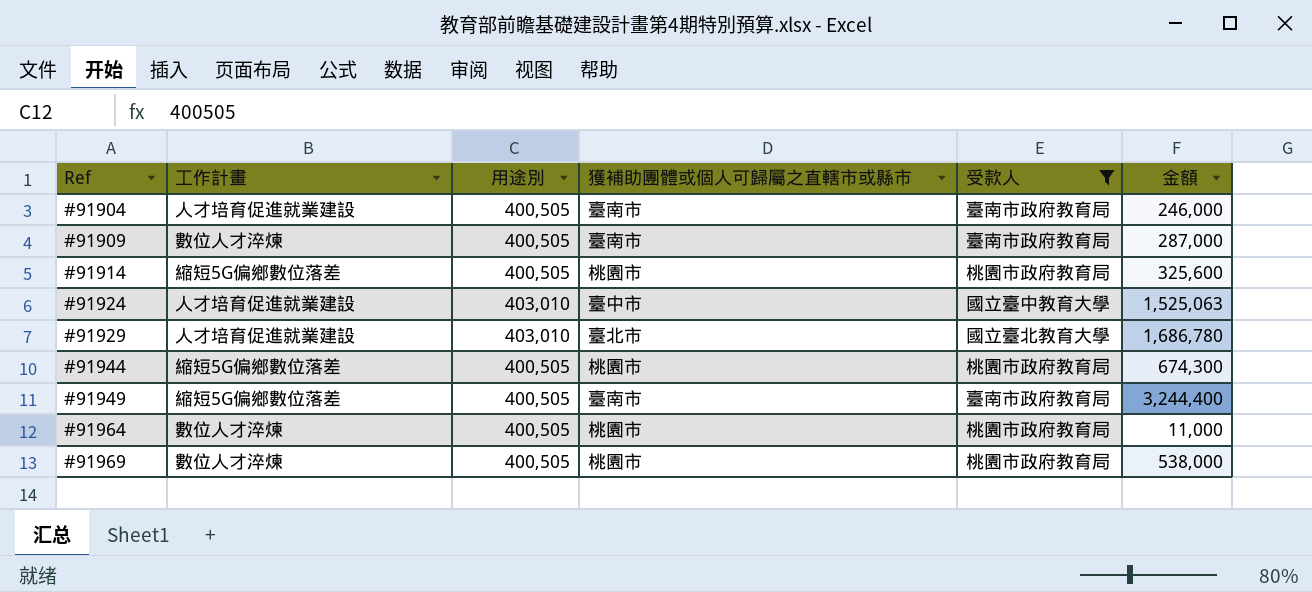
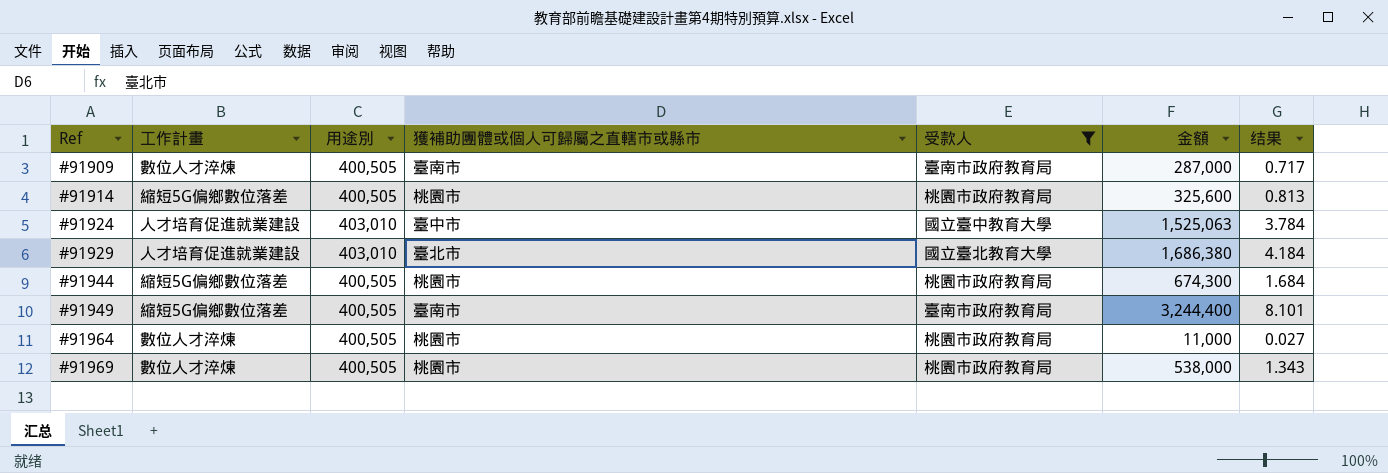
column 结果 | formula: none -> [金額] / [用途別]
row #91904: 人才培育促進就業建設 | 400,505 | 臺南市 | 臺南市政府教育局 | 246,000 -> none
#91929 | 金額: 1,686,780 -> 1,686,380

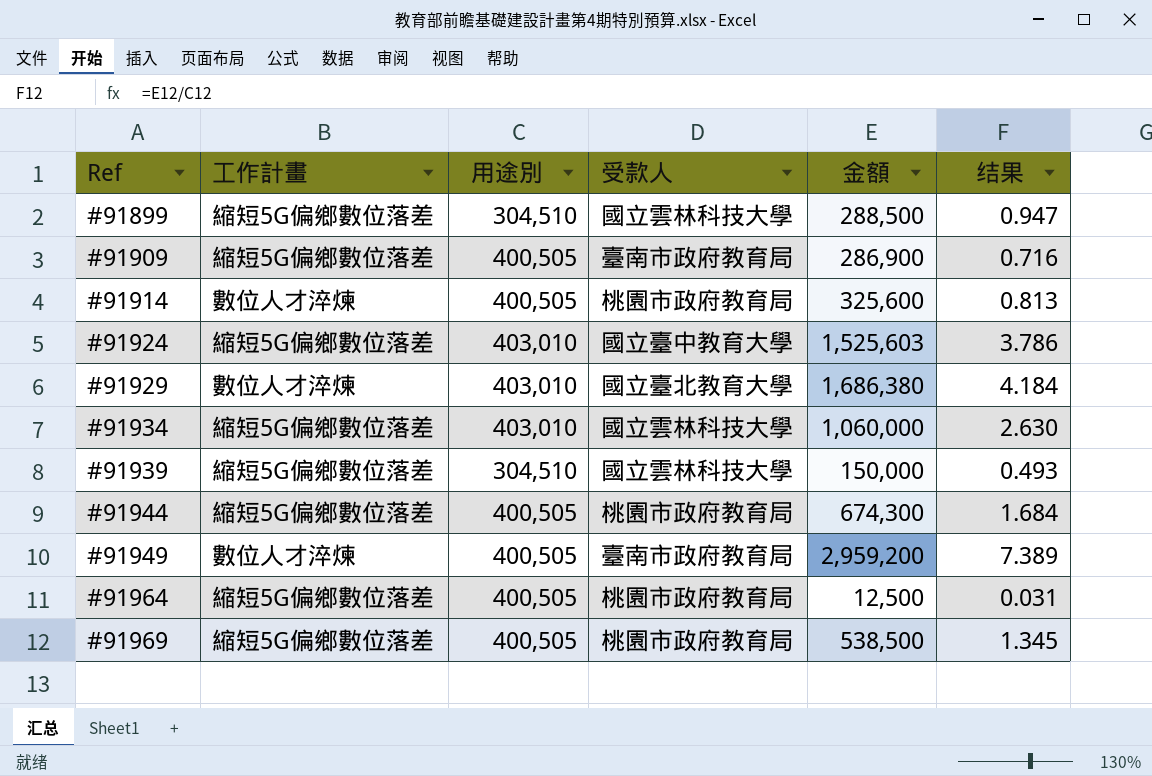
filter: 受款人 != 國立雲林科技大學 -> none
column 獲補助團體或個人可歸屬之直轄市或縣市 | position: 4 -> none
#91909 | 工作計畫: 數位人才淬煉 -> 縮短5G偏鄉數位落差
#91909 | 金額: 287,000 -> 286,900
#91909 | 结果: 0.717 -> 0.716
#91914 | 工作計畫: 縮短5G偏鄉數位落差 -> 數位人才淬煉
#91924 | 工作計畫: 人才培育促進就業建設 -> 縮短5G偏鄉數位落差
#91924 | 金額: 1,525,063 -> 1,525,603
#91924 | 结果: 3.784 -> 3.786
#91929 | 工作計畫: 人才培育促進就業建設 -> 數位人才淬煉
#91949 | 工作計畫: 縮短5G偏鄉數位落差 -> 數位人才淬煉
#91949 | 金額: 3,244,400 -> 2,959,200
#91949 | 结果: 8.101 -> 7.389
#91964 | 工作計畫: 數位人才淬煉 -> 縮短5G偏鄉數位落差
#91964 | 金額: 11,000 -> 12,500
#91964 | 结果: 0.027 -> 0.031
#91969 | 工作計畫: 數位人才淬煉 -> 縮短5G偏鄉數位落差
#91969 | 金額: 538,000 -> 538,500
#91969 | 结果: 1.343 -> 1.345

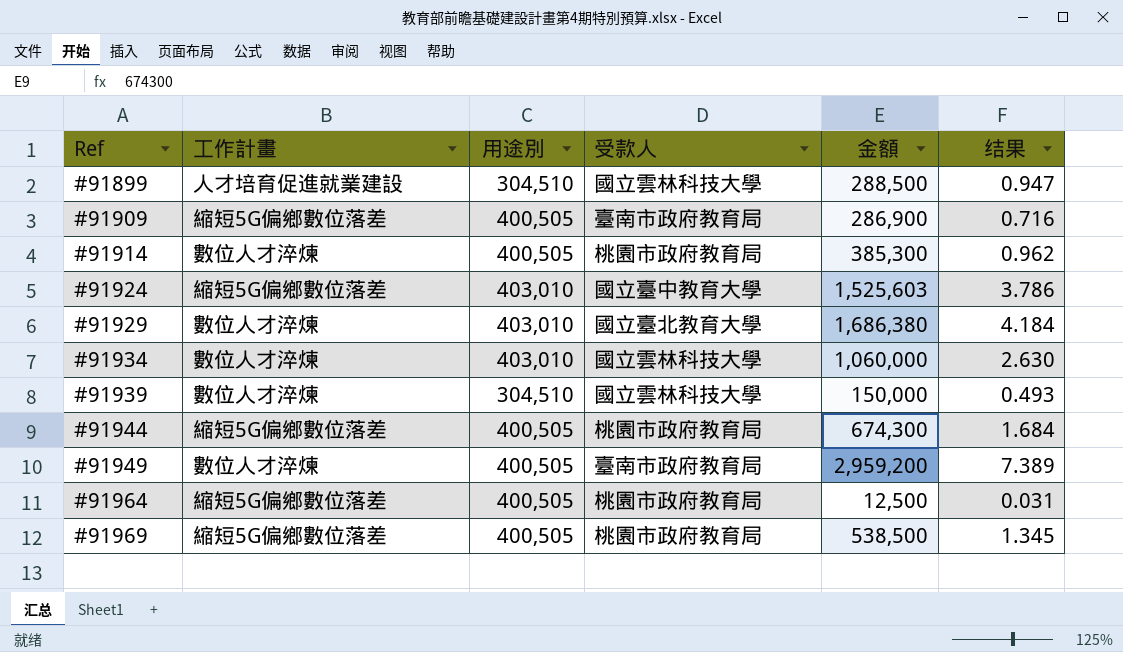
#91899 | 工作計畫: 縮短5G偏鄉數位落差 -> 人才培育促進就業建設
#91914 | 金額: 325,600 -> 385,300
#91914 | 结果: 0.813 -> 0.962
#91934 | 工作計畫: 縮短5G偏鄉數位落差 -> 數位人才淬煉
#91939 | 工作計畫: 縮短5G偏鄉數位落差 -> 數位人才淬煉

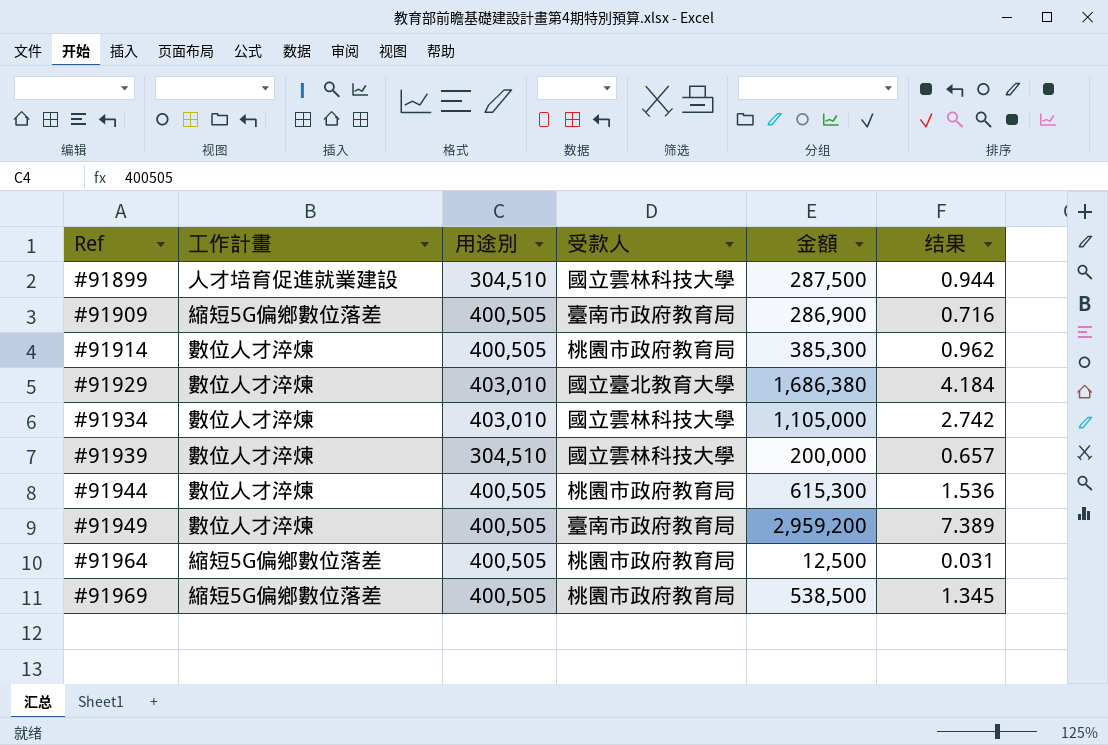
row #91924: 縮短5G偏鄉數位落差 | 403,010 | 國立臺中教育大學 | 1,525,603 | 3.786 -> none
#91899 | 金額: 288,500 -> 287,500
#91899 | 结果: 0.947 -> 0.944
#91934 | 金額: 1,060,000 -> 1,105,000
#91934 | 结果: 2.630 -> 2.742
#91939 | 金額: 150,000 -> 200,000
#91939 | 结果: 0.493 -> 0.657
#91944 | 工作計畫: 縮短5G偏鄉數位落差 -> 數位人才淬煉
#91944 | 金額: 674,300 -> 615,300
#91944 | 结果: 1.684 -> 1.536

